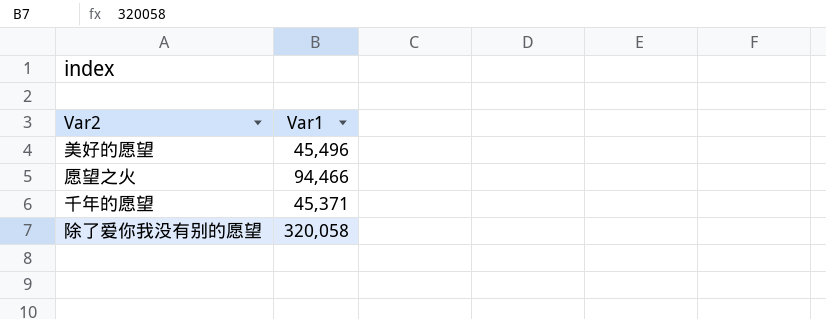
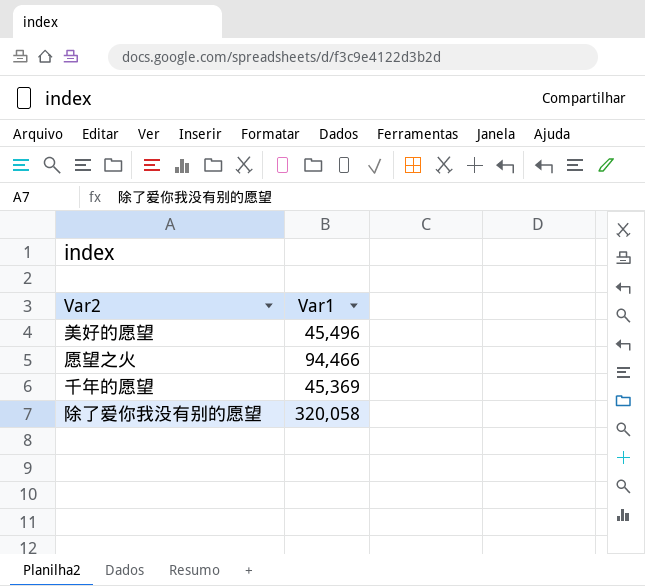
千年的愿望 | Var1: 45,371 -> 45,369

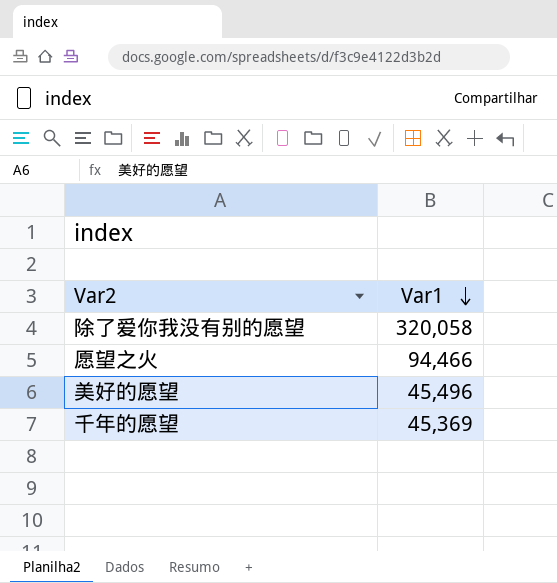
row order: none -> Var1 descending

